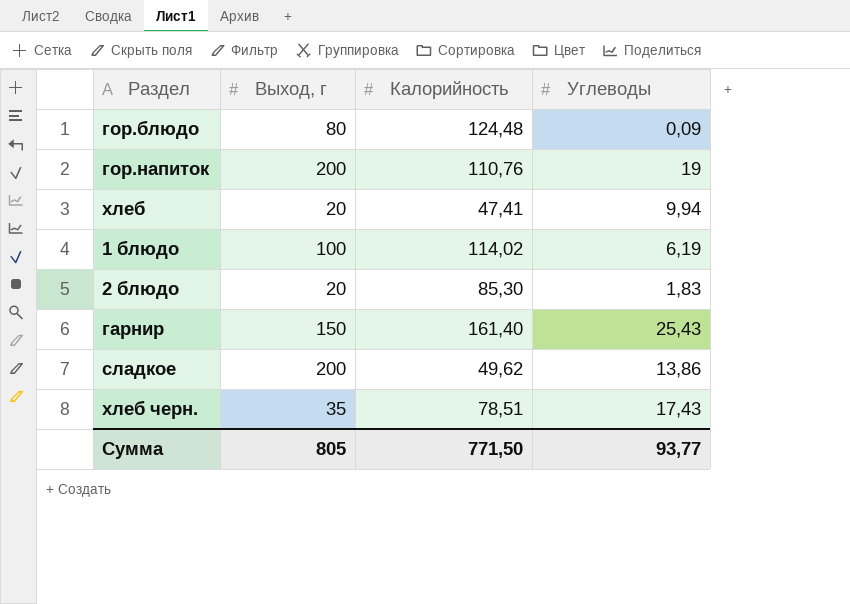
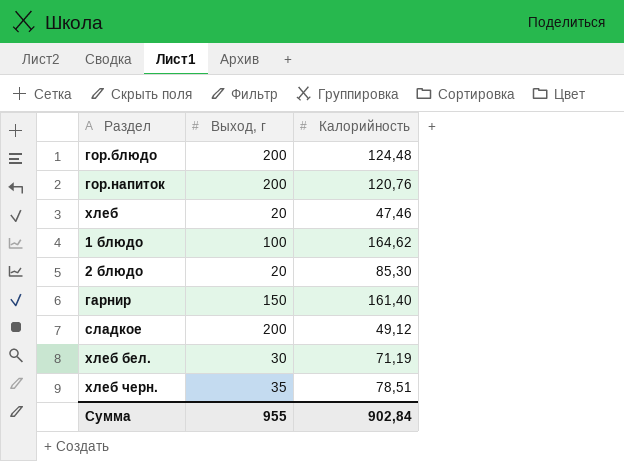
column Углеводы | position: 4 -> none
гор.блюдо | Выход, г: 80 -> 200
гор.напиток | Калорийность: 110,76 -> 120,76
хлеб | Калорийность: 47,41 -> 47,46
1 блюдо | Калорийность: 114,02 -> 164,62
сладкое | Калорийность: 49,62 -> 49,12
row хлеб бел.: none -> 30 | 71,19
Сумма | Выход, г: 805 -> 955
Сумма | Калорийность: 771,50 -> 902,84

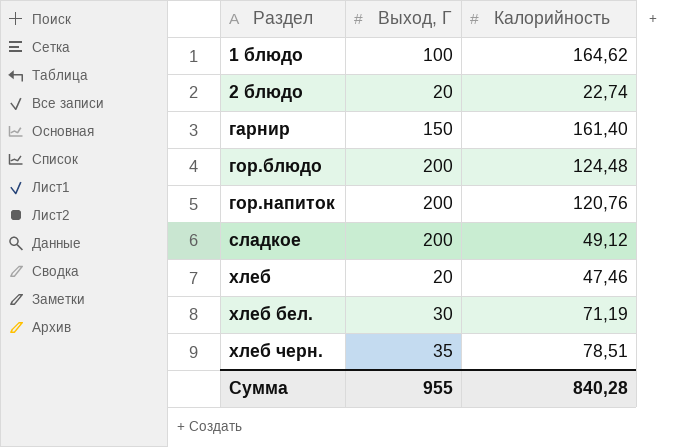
row order: none -> Раздел ascending
column name: Выход, г -> Выход, Г
2 блюдо | Калорийность: 85,30 -> 22,74
Сумма | Калорийность: 902,84 -> 840,28

